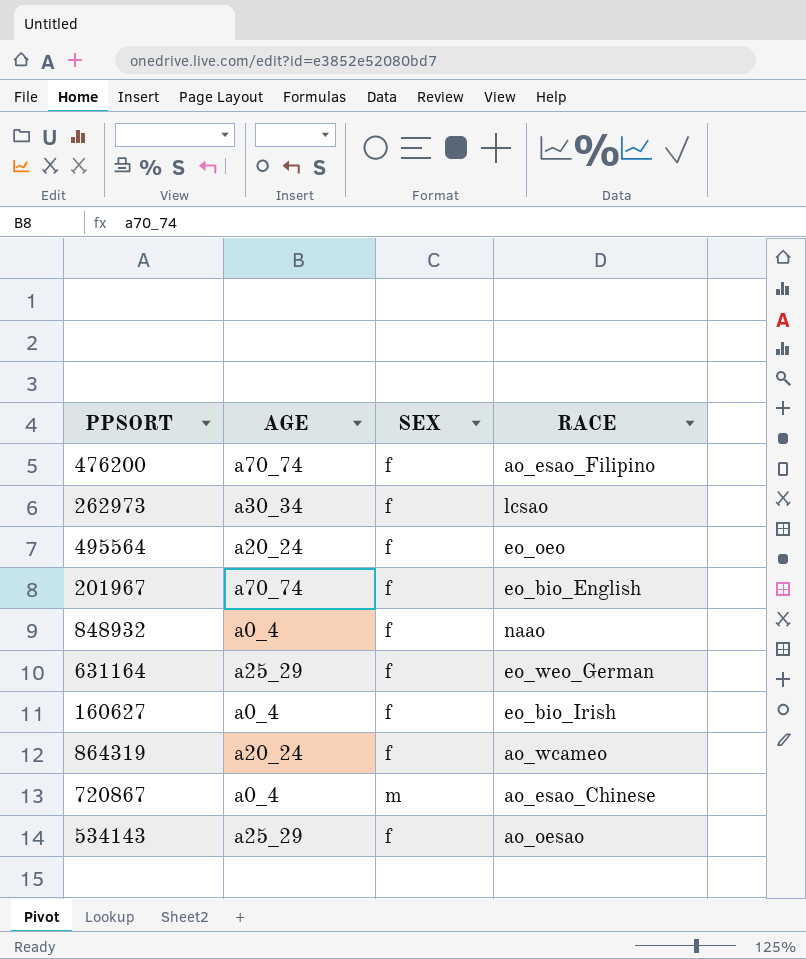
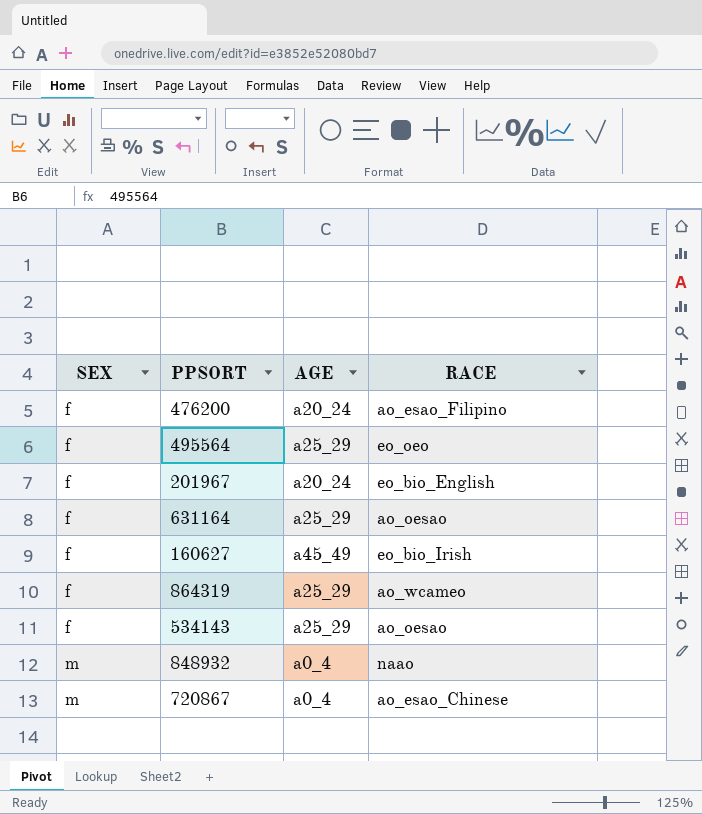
row order: none -> SEX ascending
column SEX | position: 3 -> 1
row 262973: a30_34 | f | lcsao -> none
476200 | AGE: a70_74 -> a20_24
495564 | AGE: a20_24 -> a25_29
201967 | AGE: a70_74 -> a20_24
631164 | RACE: eo_weo_German -> ao_oesao
160627 | AGE: a0_4 -> a45_49
864319 | AGE: a20_24 -> a25_29
848932 | SEX: f -> m

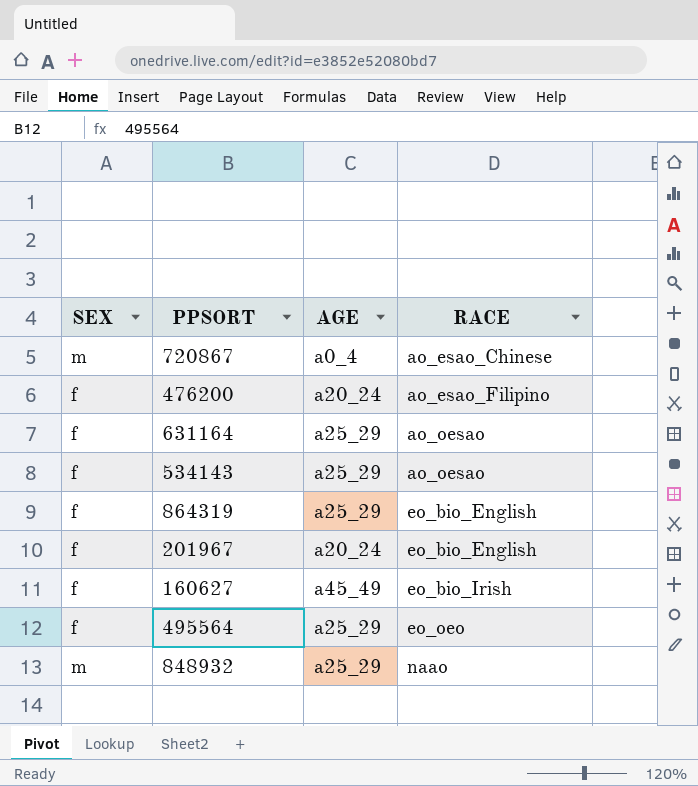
row order: SEX ascending -> RACE ascending
864319 | RACE: ao_wcameo -> eo_bio_English
848932 | AGE: a0_4 -> a25_29

